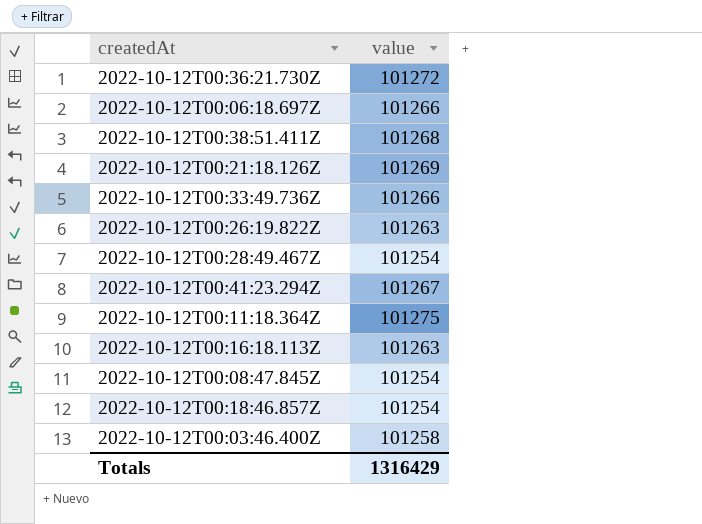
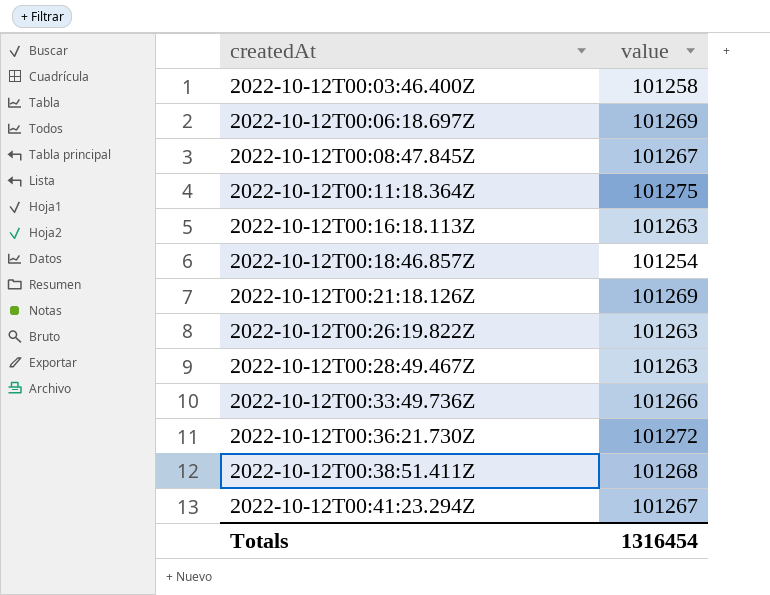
row order: none -> createdAt ascending
2022-10-12T00:06:18.697Z | value: 101266 -> 101269
2022-10-12T00:08:47.845Z | value: 101254 -> 101267
2022-10-12T00:28:49.467Z | value: 101254 -> 101263
Totals | value: 1316429 -> 1316454

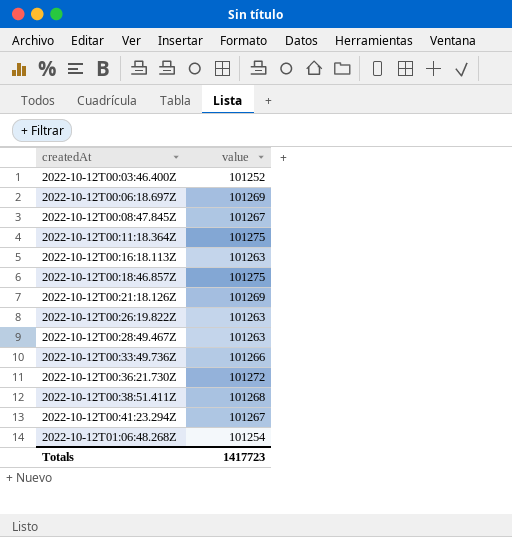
2022-10-12T00:03:46.400Z | value: 101258 -> 101252
2022-10-12T00:18:46.857Z | value: 101254 -> 101275
row 2022-10-12T01:06:48.268Z: none -> 101254
Totals | value: 1316454 -> 1417723

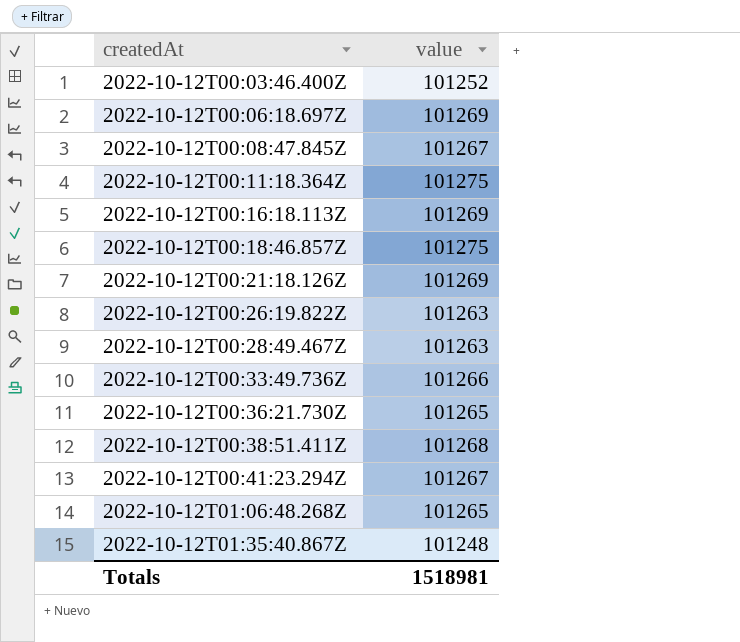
2022-10-12T00:16:18.113Z | value: 101263 -> 101269
2022-10-12T00:36:21.730Z | value: 101272 -> 101265
2022-10-12T01:06:48.268Z | value: 101254 -> 101265
row 2022-10-12T01:35:40.867Z: none -> 101248
Totals | value: 1417723 -> 1518981

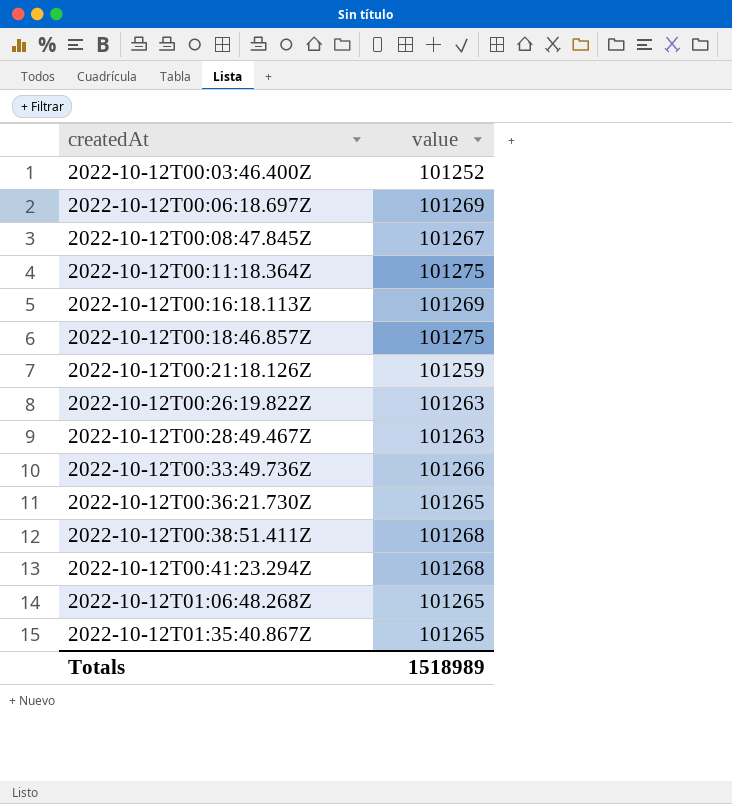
2022-10-12T00:21:18.126Z | value: 101269 -> 101259
2022-10-12T00:41:23.294Z | value: 101267 -> 101268
2022-10-12T01:35:40.867Z | value: 101248 -> 101265
Totals | value: 1518981 -> 1518989

